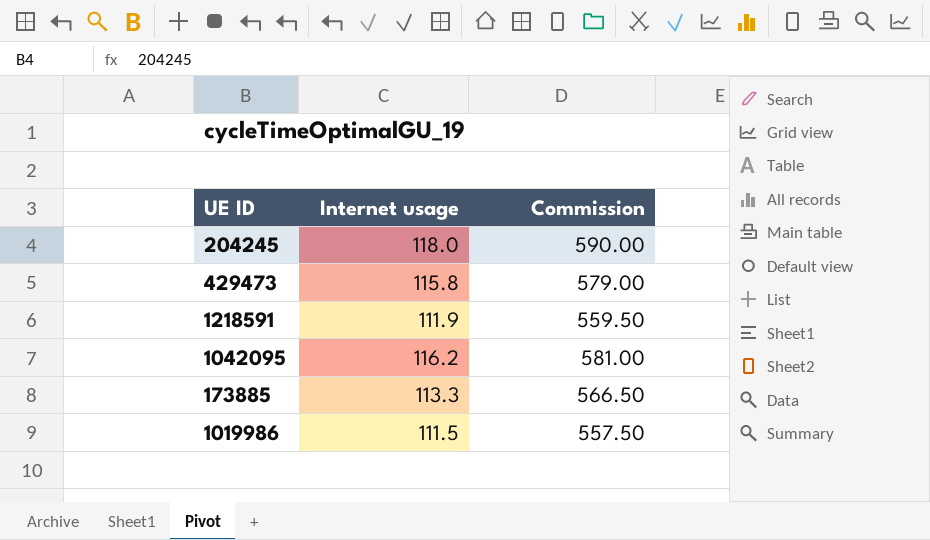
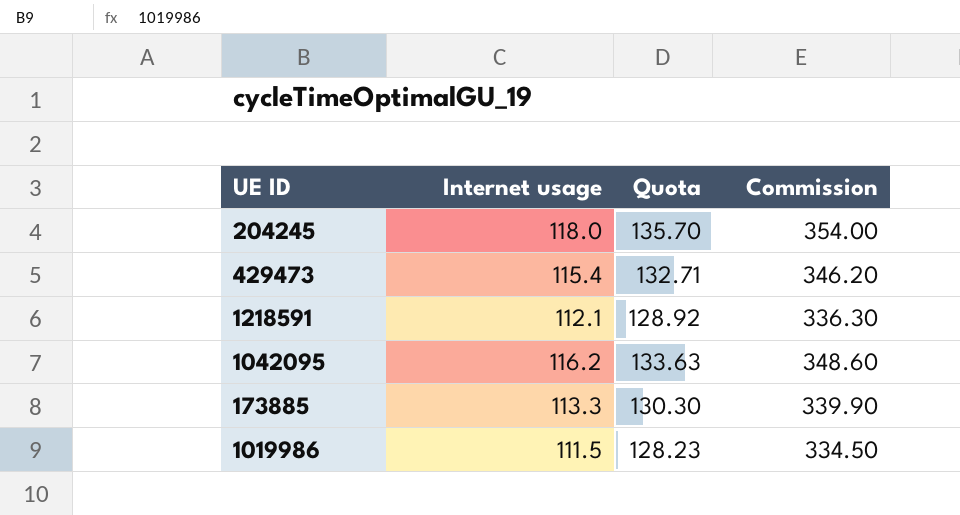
column Quota | formula: none -> [Internet usage] * 1.15
column Commission | formula: [Internet usage] * 5 -> [Internet usage] * 3
429473 | Internet usage: 115.8 -> 115.4
1218591 | Internet usage: 111.9 -> 112.1

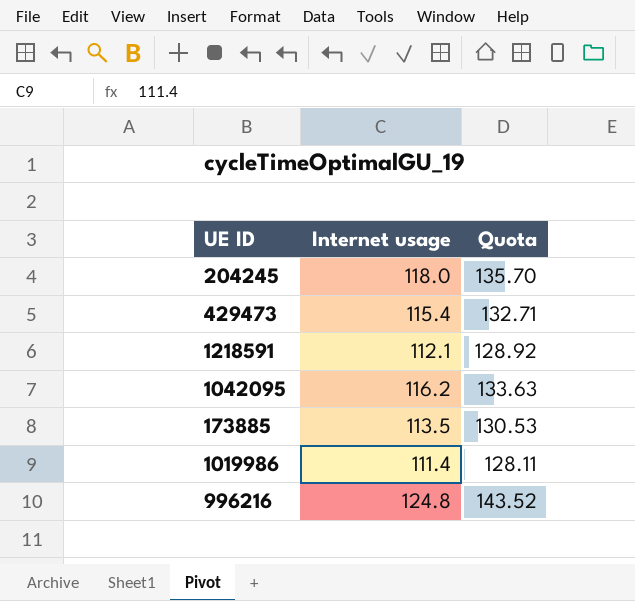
column Commission | formula: [Internet usage] * 3 -> none
173885 | Internet usage: 113.3 -> 113.5
173885 | Quota: 130.30 -> 130.53
1019986 | Internet usage: 111.5 -> 111.4
1019986 | Quota: 128.23 -> 128.11
row 996216: none -> 124.8 | 143.52

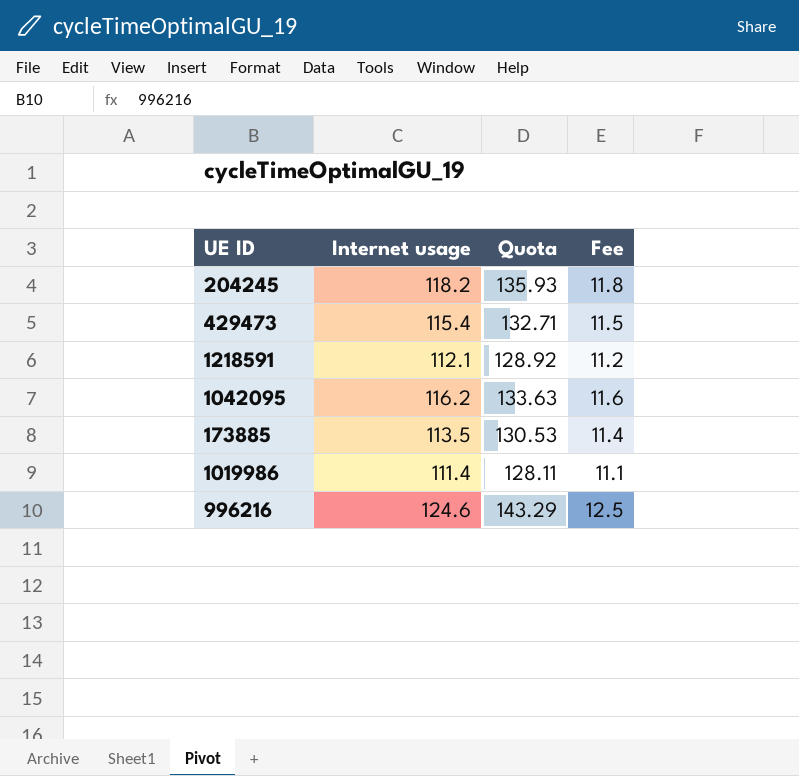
column Fee | formula: none -> [Internet usage] * 0.1
204245 | Internet usage: 118.0 -> 118.2
204245 | Quota: 135.70 -> 135.93
996216 | Internet usage: 124.8 -> 124.6
996216 | Quota: 143.52 -> 143.29

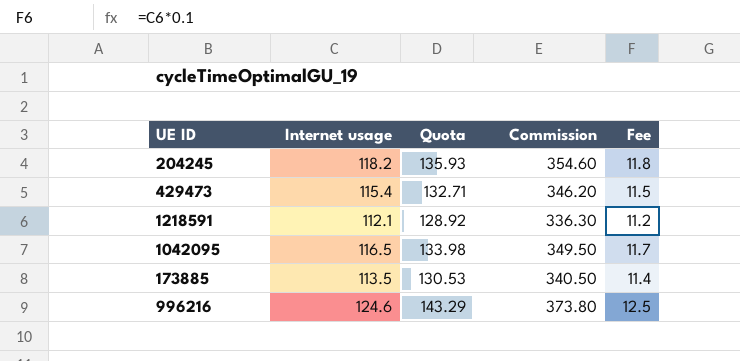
column Commission | formula: none -> [Internet usage] * 3
row 1019986: 111.4 | 128.11 | 11.1 -> none
1042095 | Internet usage: 116.2 -> 116.5
1042095 | Quota: 133.63 -> 133.98
1042095 | Fee: 11.6 -> 11.7

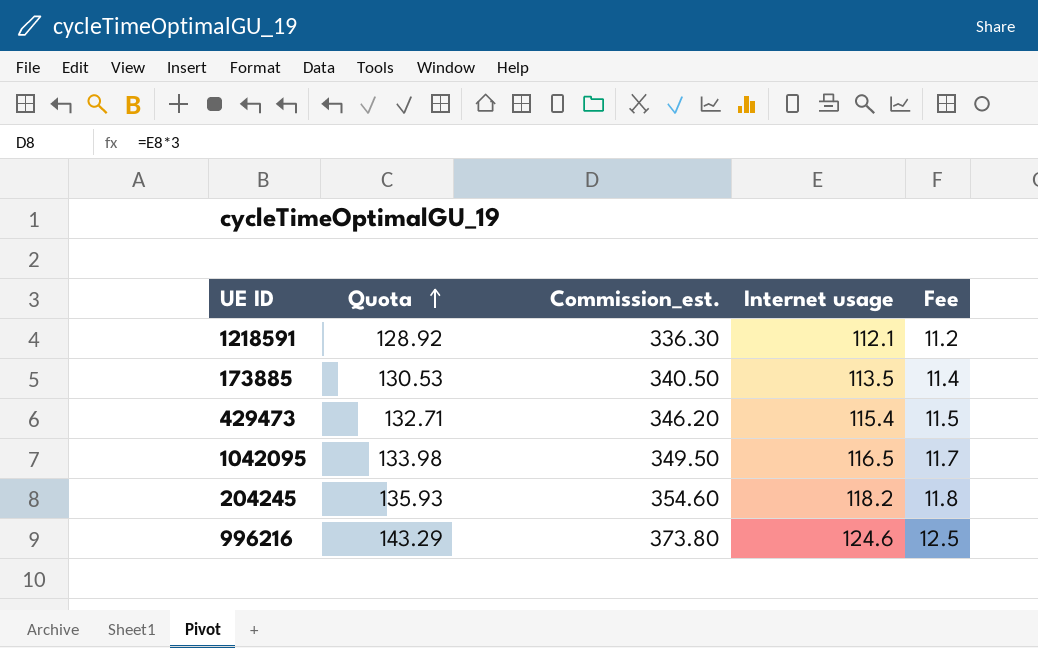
row order: none -> Quota ascending
column name: Commission -> Commission_est.
column Internet usage | position: 2 -> 4

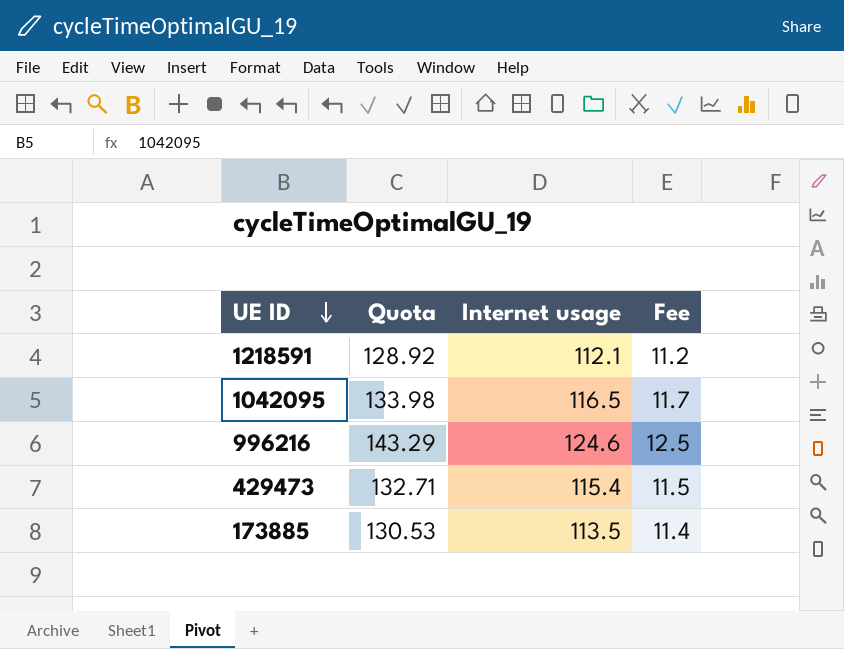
row order: Quota ascending -> UE ID descending
column Commission_est. | formula: [Internet usage] * 3 -> none
row 204245: 135.93 | 354.60 | 118.2 | 11.8 -> none

